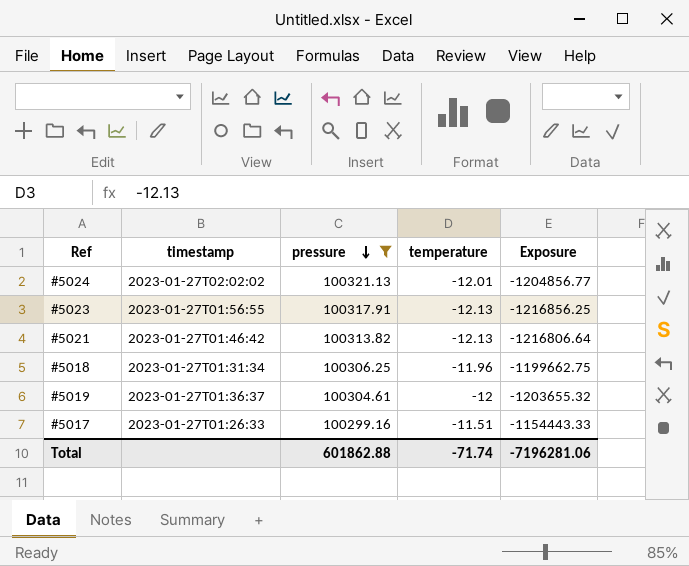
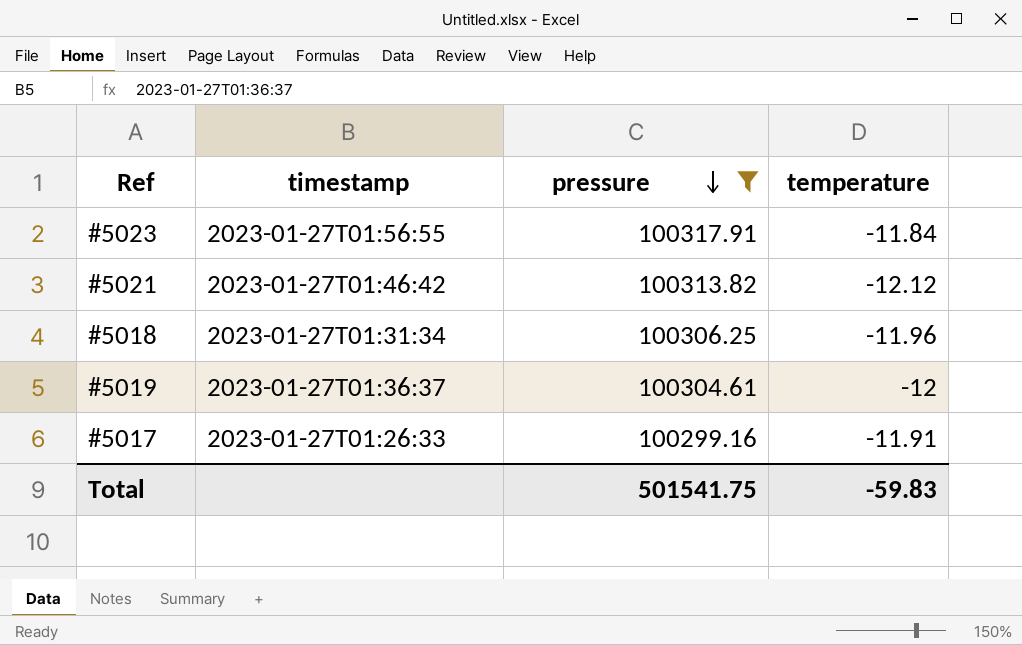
column Exposure | formula: [pressure] * [temperature] -> none
row #5024: 2023-01-27T02:02:02 | 100321.13 | -12.01 | -1204856.77 -> none
#5023 | temperature: -12.13 -> -11.84
#5021 | temperature: -12.13 -> -12.12
#5017 | temperature: -11.51 -> -11.91
Total | pressure: 601862.88 -> 501541.75
Total | temperature: -71.74 -> -59.83

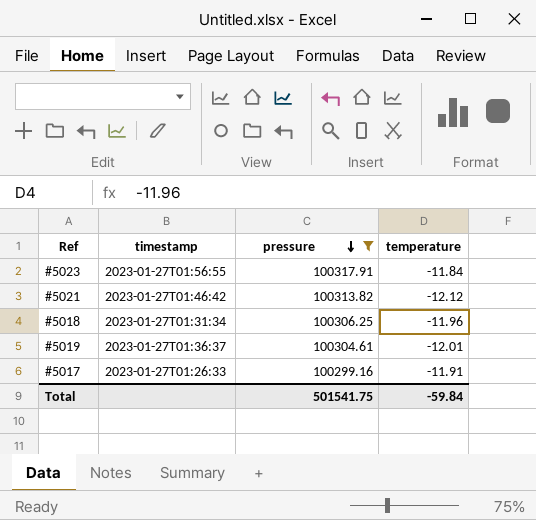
#5019 | temperature: -12 -> -12.01
Total | temperature: -59.83 -> -59.84

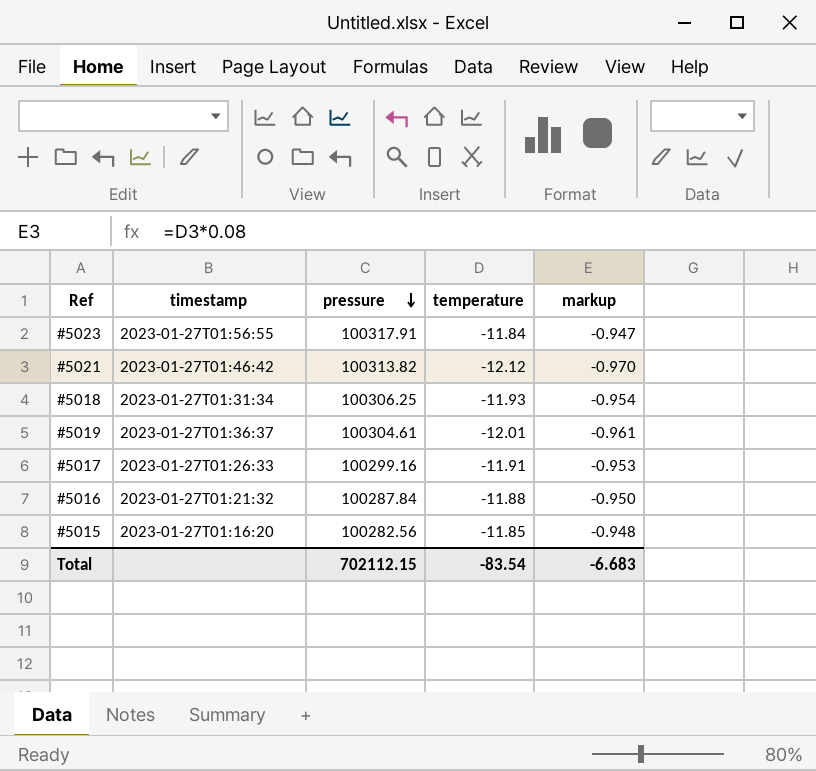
filter: pressure >= 100299.16 -> none
column markup | formula: none -> [temperature] * 0.08
#5018 | temperature: -11.96 -> -11.93
Total | pressure: 501541.75 -> 702112.15
Total | temperature: -59.84 -> -83.54

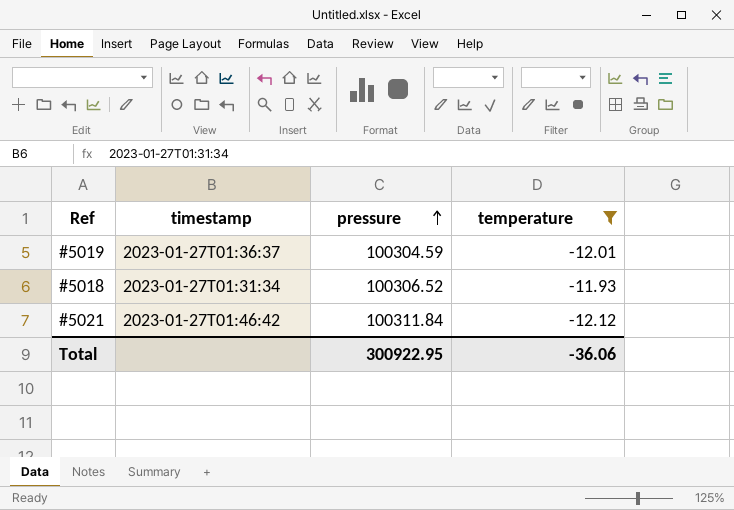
filter: none -> temperature <= -11.93
row order: pressure descending -> pressure ascending
column markup | formula: [temperature] * 0.08 -> none
#5019 | pressure: 100304.61 -> 100304.59
#5018 | pressure: 100306.25 -> 100306.52
#5021 | pressure: 100313.82 -> 100311.84
Total | pressure: 702112.15 -> 300922.95
Total | temperature: -83.54 -> -36.06

